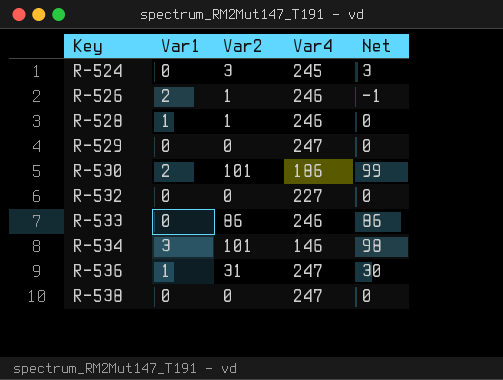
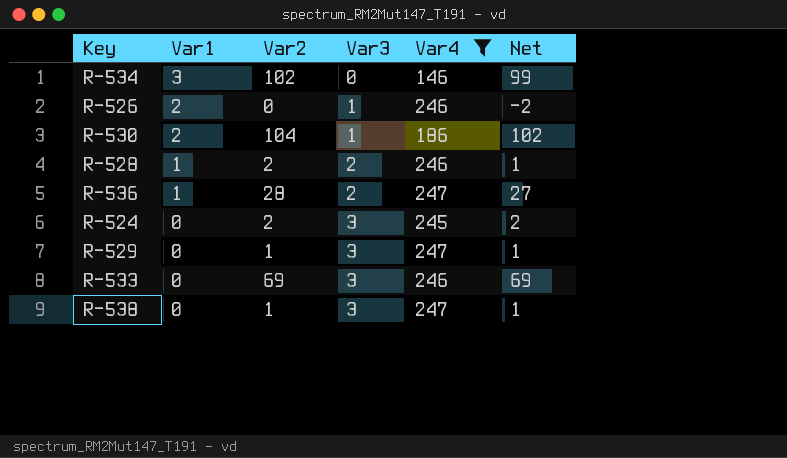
filter: none -> Var4 != 227
row order: Key ascending -> Var1 descending
column Var3 | position: none -> 4
R-534 | Var2: 101 -> 102
R-534 | Net: 98 -> 99
R-526 | Var2: 1 -> 0
R-526 | Net: -1 -> -2
R-530 | Var2: 101 -> 104
R-530 | Net: 99 -> 102
R-528 | Var2: 1 -> 2
R-528 | Net: 0 -> 1
R-536 | Var2: 31 -> 28
R-536 | Net: 30 -> 27
R-524 | Var2: 3 -> 2
R-524 | Net: 3 -> 2
R-529 | Var2: 0 -> 1
R-529 | Net: 0 -> 1
R-533 | Var2: 86 -> 69
R-533 | Net: 86 -> 69
R-538 | Var2: 0 -> 1
R-538 | Net: 0 -> 1

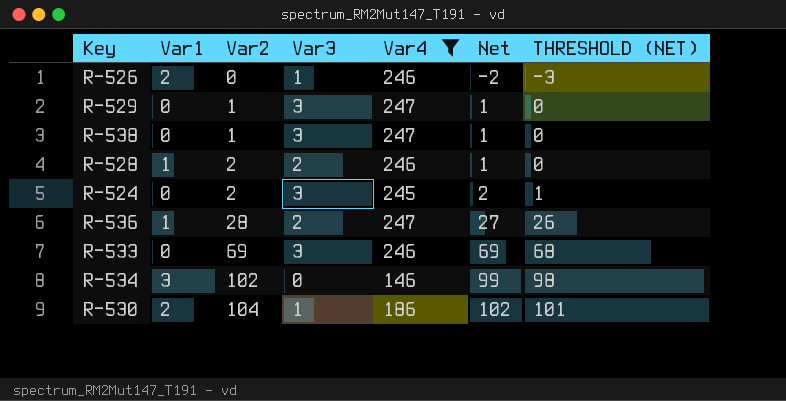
row order: Var1 descending -> Var2 ascending
column THRESHOLD (NET) | formula: none -> [Net] - 1

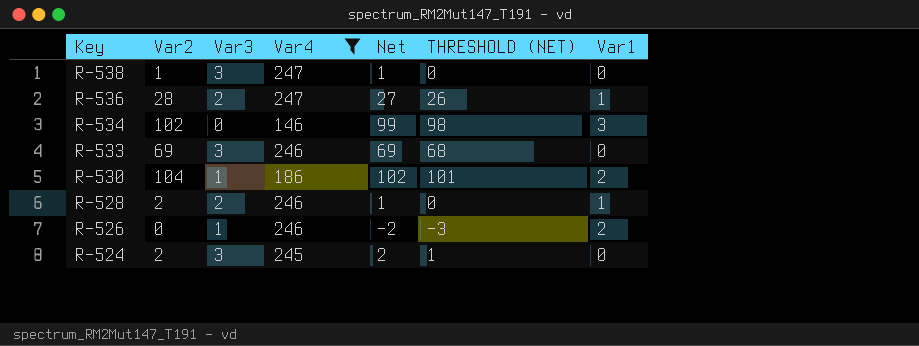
row order: Var2 ascending -> Key descending
column Var1 | position: 2 -> 7
row R-529: 0 | 1 | 3 | 247 | 1 | 0 -> none

